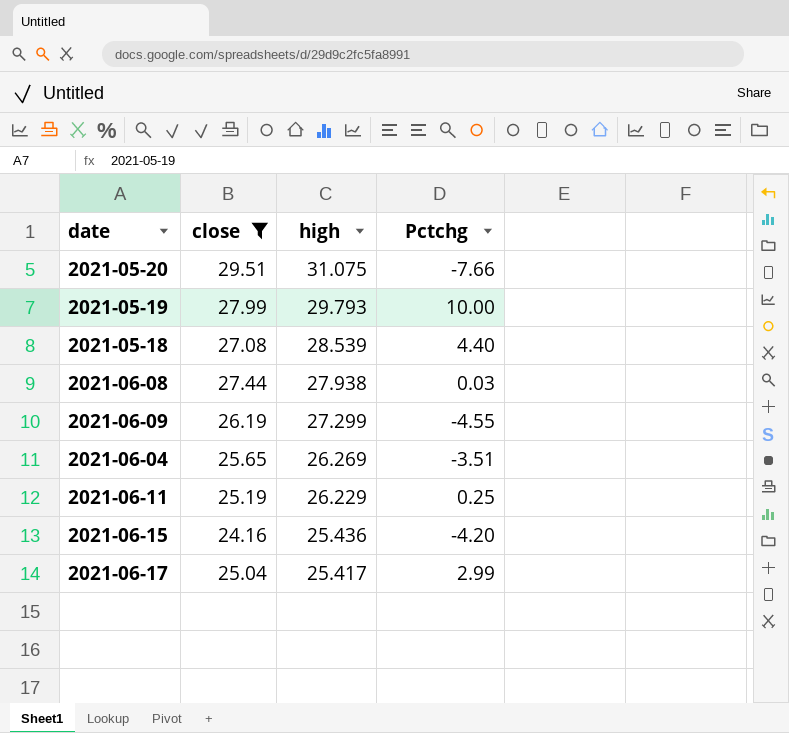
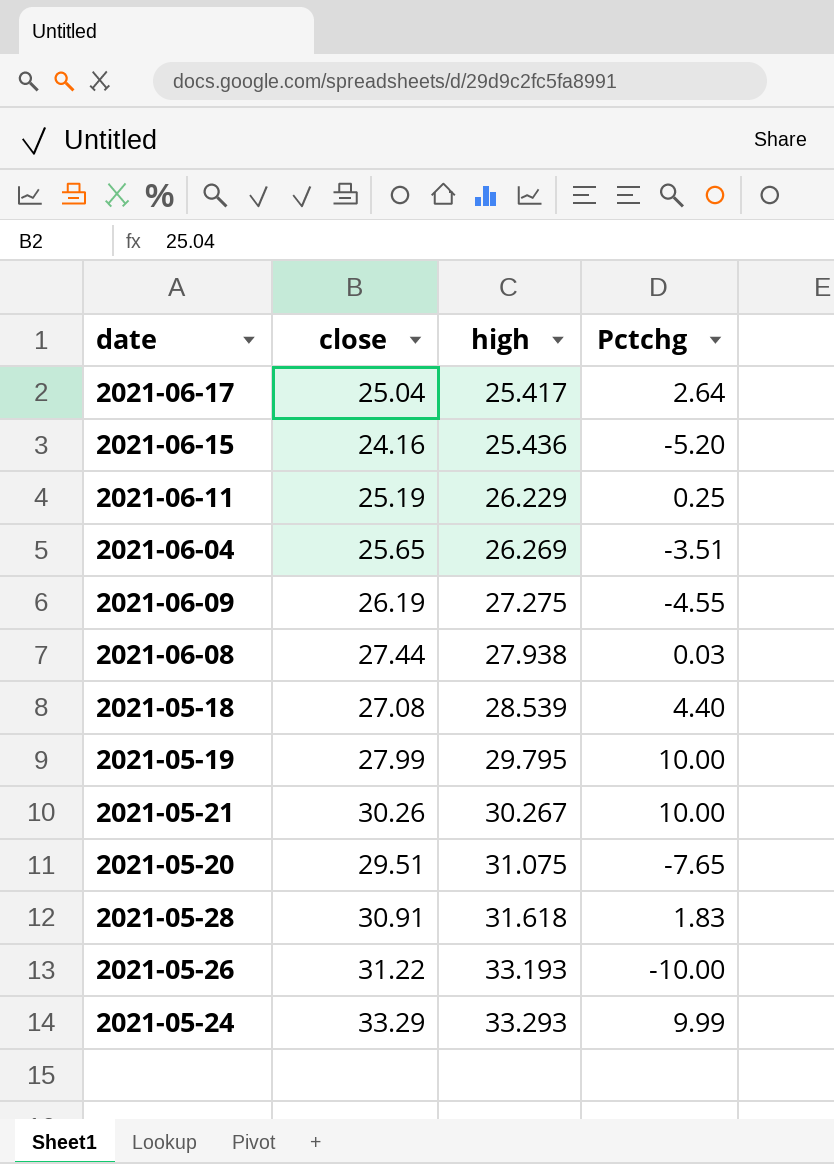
filter: close <= 29.51 -> none
row order: high descending -> high ascending
2021-06-17 | Pctchg: 2.99 -> 2.64
2021-06-15 | Pctchg: -4.20 -> -5.20
2021-06-09 | high: 27.299 -> 27.275
2021-05-19 | high: 29.793 -> 29.795
2021-05-20 | Pctchg: -7.66 -> -7.65

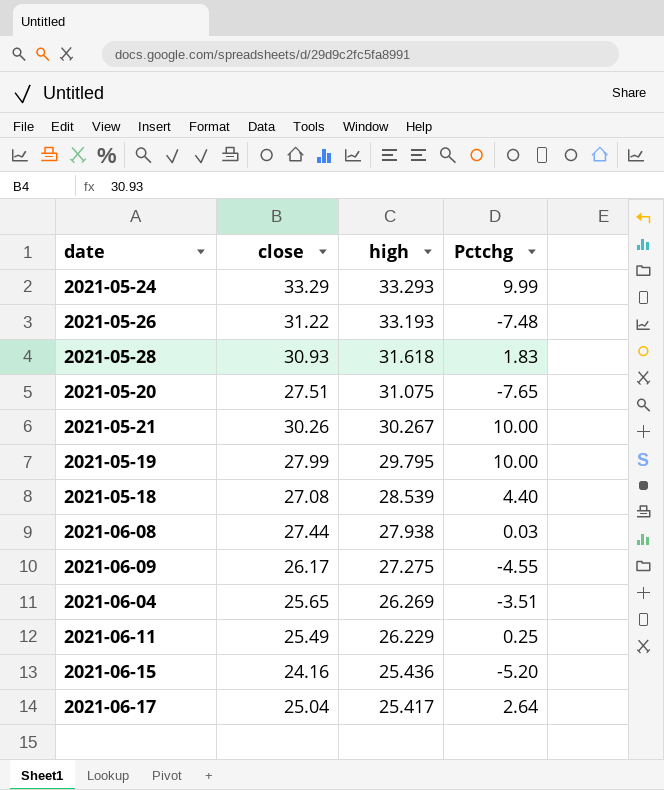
row order: high ascending -> high descending
2021-05-26 | Pctchg: -10.00 -> -7.48
2021-05-28 | close: 30.91 -> 30.93
2021-05-20 | close: 29.51 -> 27.51
2021-06-09 | close: 26.19 -> 26.17
2021-06-11 | close: 25.19 -> 25.49

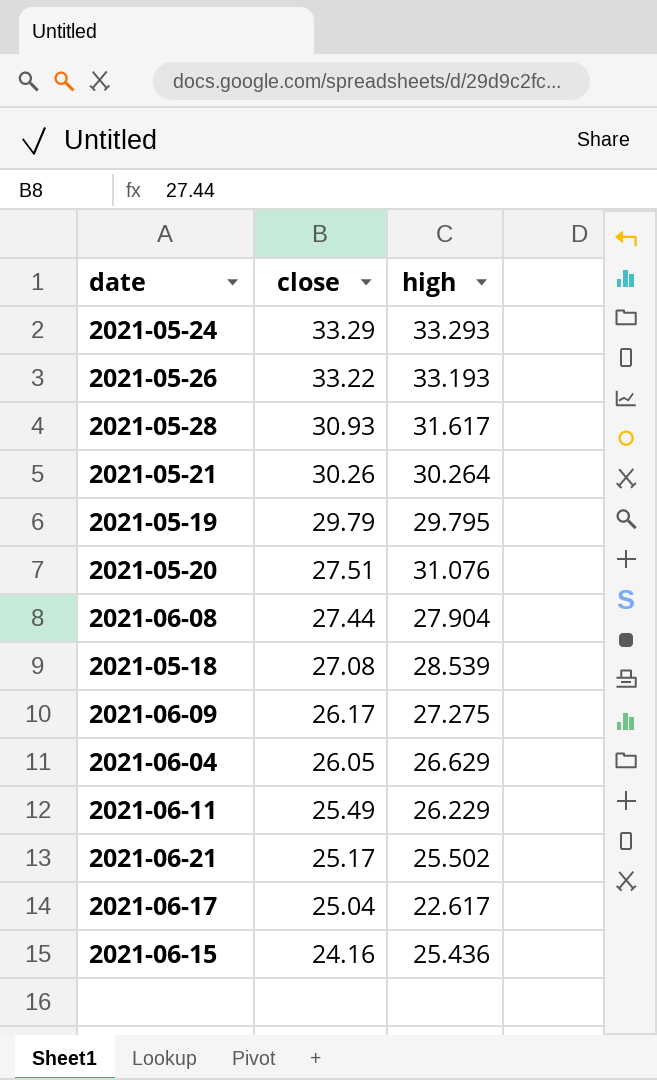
row order: high descending -> close descending
column Pctchg | position: 4 -> none
2021-05-26 | close: 31.22 -> 33.22
2021-05-28 | high: 31.618 -> 31.617
2021-05-21 | high: 30.267 -> 30.264
2021-05-19 | close: 27.99 -> 29.79
2021-05-20 | high: 31.075 -> 31.076
2021-06-08 | high: 27.938 -> 27.904
2021-06-04 | close: 25.65 -> 26.05
2021-06-04 | high: 26.269 -> 26.629
row 2021-06-21: none -> 25.17 | 25.502
2021-06-17 | high: 25.417 -> 22.617

